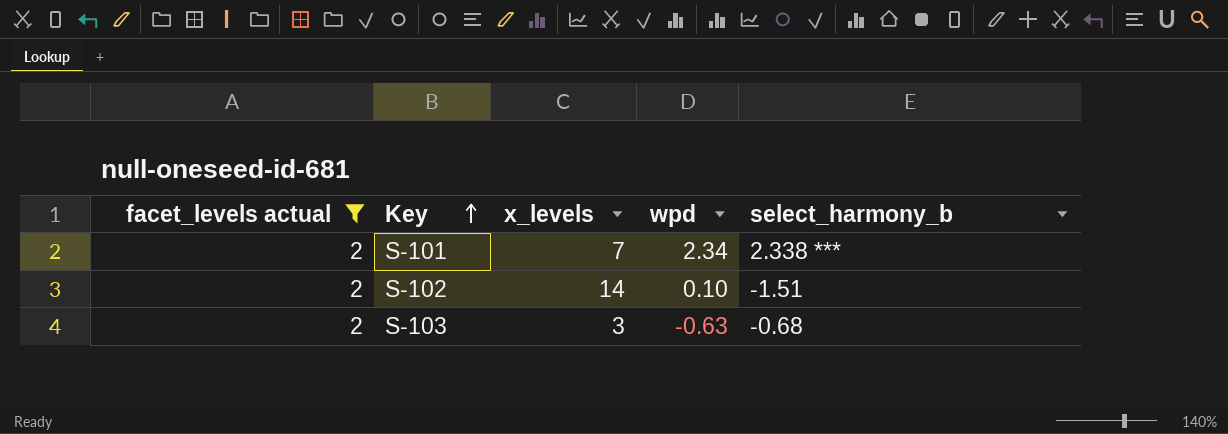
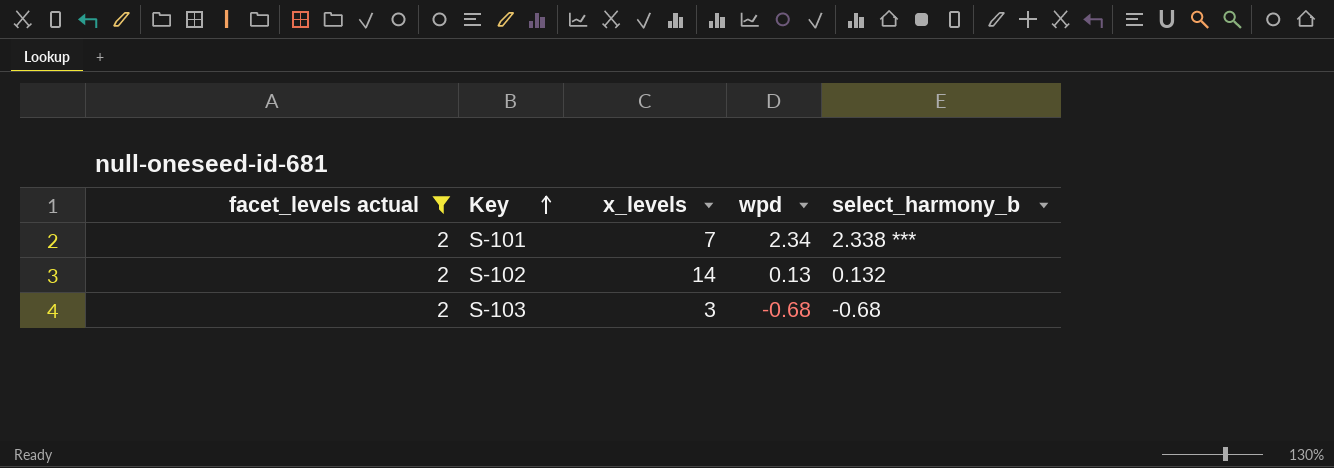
S-102 | wpd: 0.10 -> 0.13
S-102 | select_harmony_b: -1.51 -> 0.132
S-103 | wpd: -0.63 -> -0.68

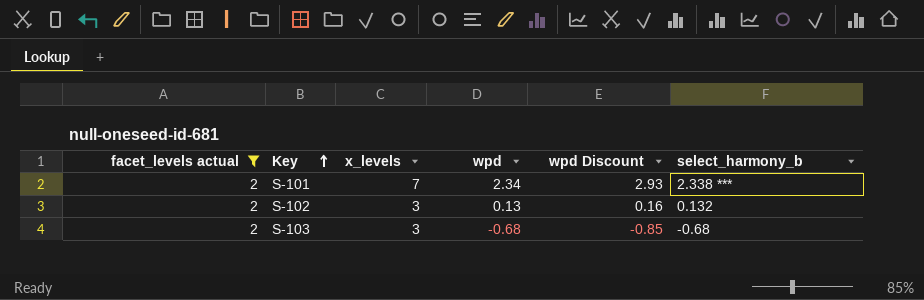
column wpd Discount | formula: none -> [wpd] * 1.25
S-102 | x_levels: 14 -> 3

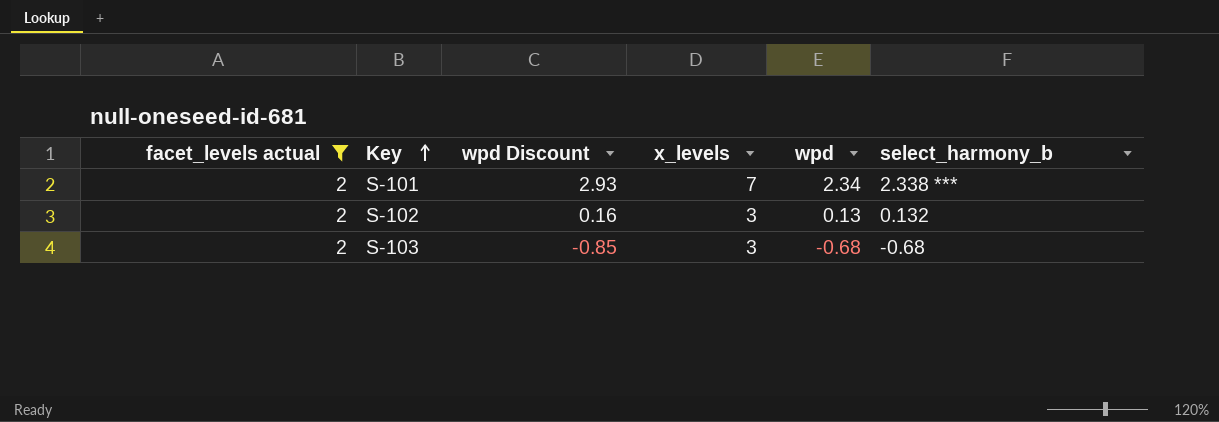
column wpd Discount | position: 5 -> 3

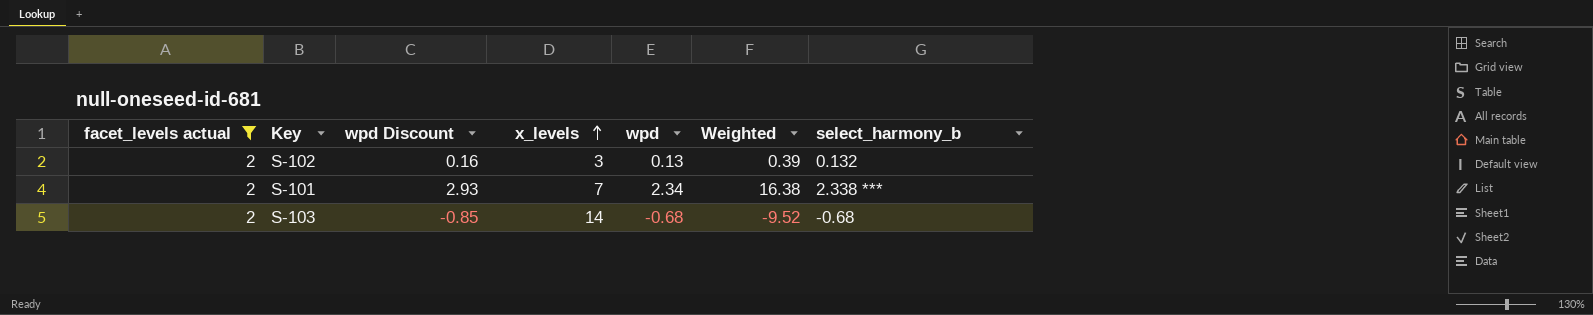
row order: Key ascending -> x_levels ascending
column Weighted | formula: none -> [x_levels] * [wpd]
S-103 | x_levels: 3 -> 14

